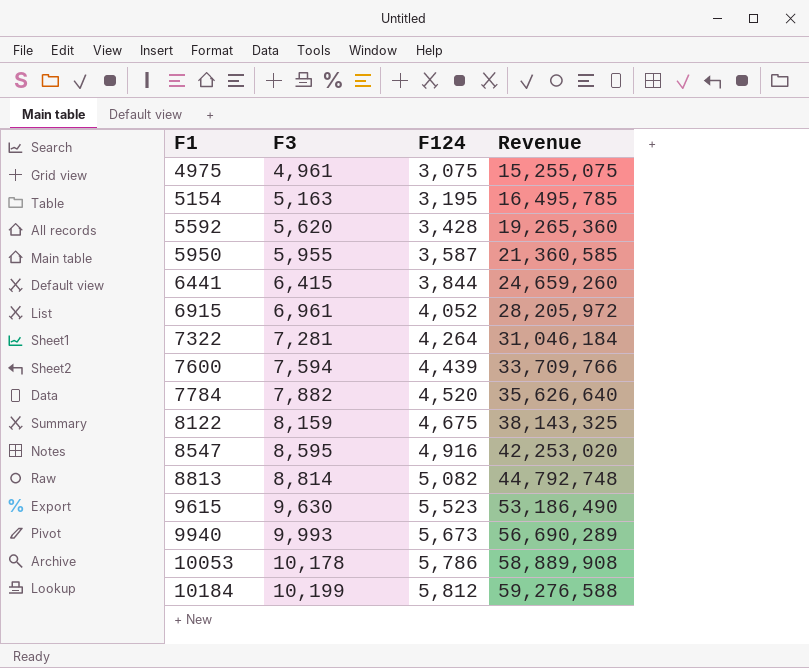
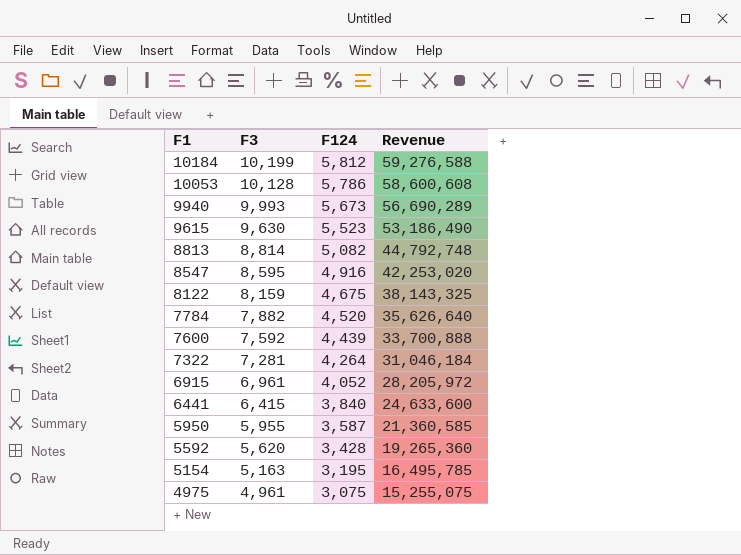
row order: F1 ascending -> F1 descending
10053 | F3: 10,178 -> 10,128
10053 | Revenue: 58,889,908 -> 58,600,608
7600 | F3: 7,594 -> 7,592
7600 | Revenue: 33,709,766 -> 33,700,888
6441 | F124: 3,844 -> 3,840
6441 | Revenue: 24,659,260 -> 24,633,600

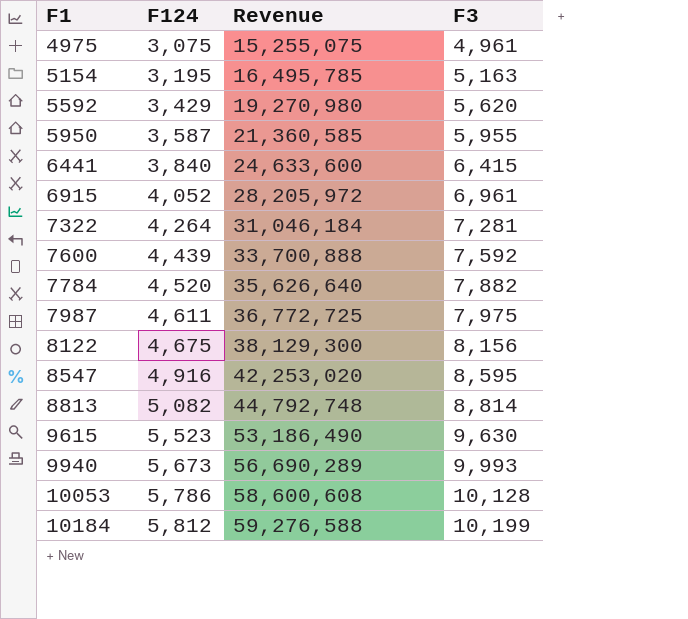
row order: F1 descending -> F1 ascending
column F3 | position: 2 -> 4
5592 | F124: 3,428 -> 3,429
5592 | Revenue: 19,265,360 -> 19,270,980
row 7987: none -> 4,611 | 36,772,725 | 7,975
8122 | Revenue: 38,143,325 -> 38,129,300
8122 | F3: 8,159 -> 8,156

